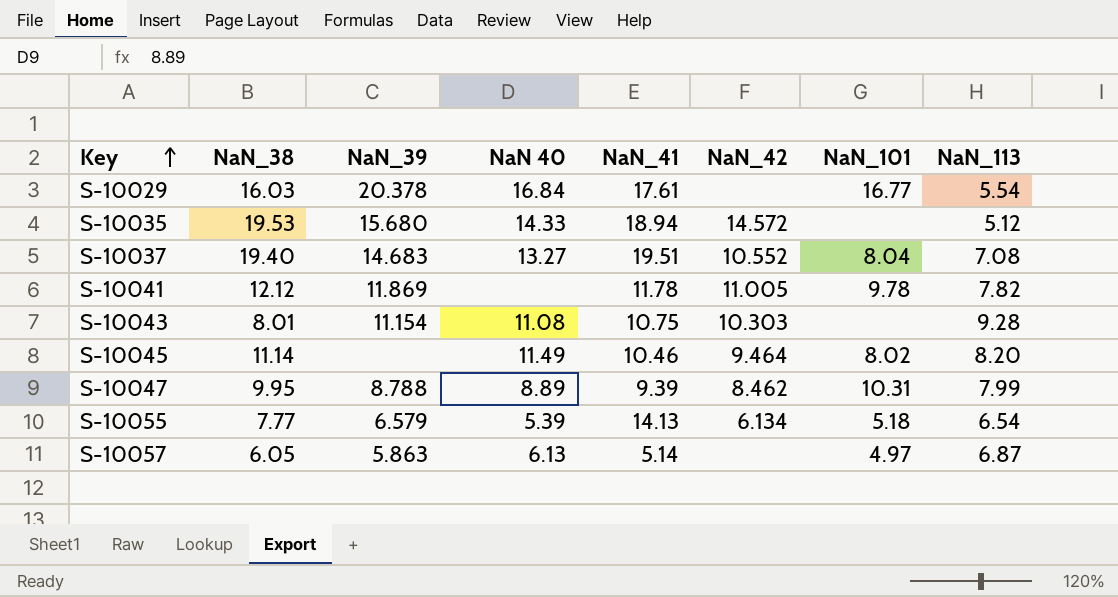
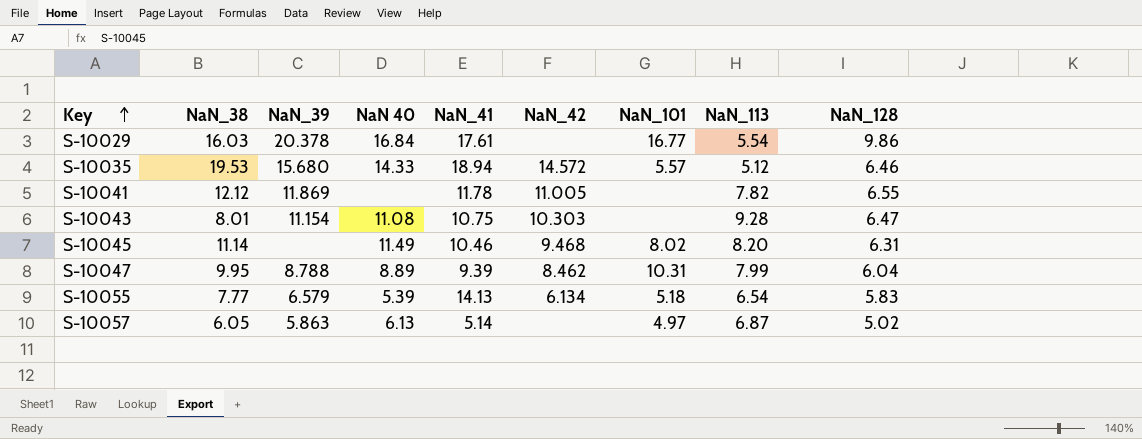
column NaN_128 | position: none -> 9
row S-10037: 19.40 | 14.683 | 13.27 | 19.51 | 10.552 | 8.04 | 7.08 -> none
S-10035 | NaN_101: none -> 5.57
S-10041 | NaN_101: 9.78 -> none
S-10045 | NaN_42: 9.464 -> 9.468

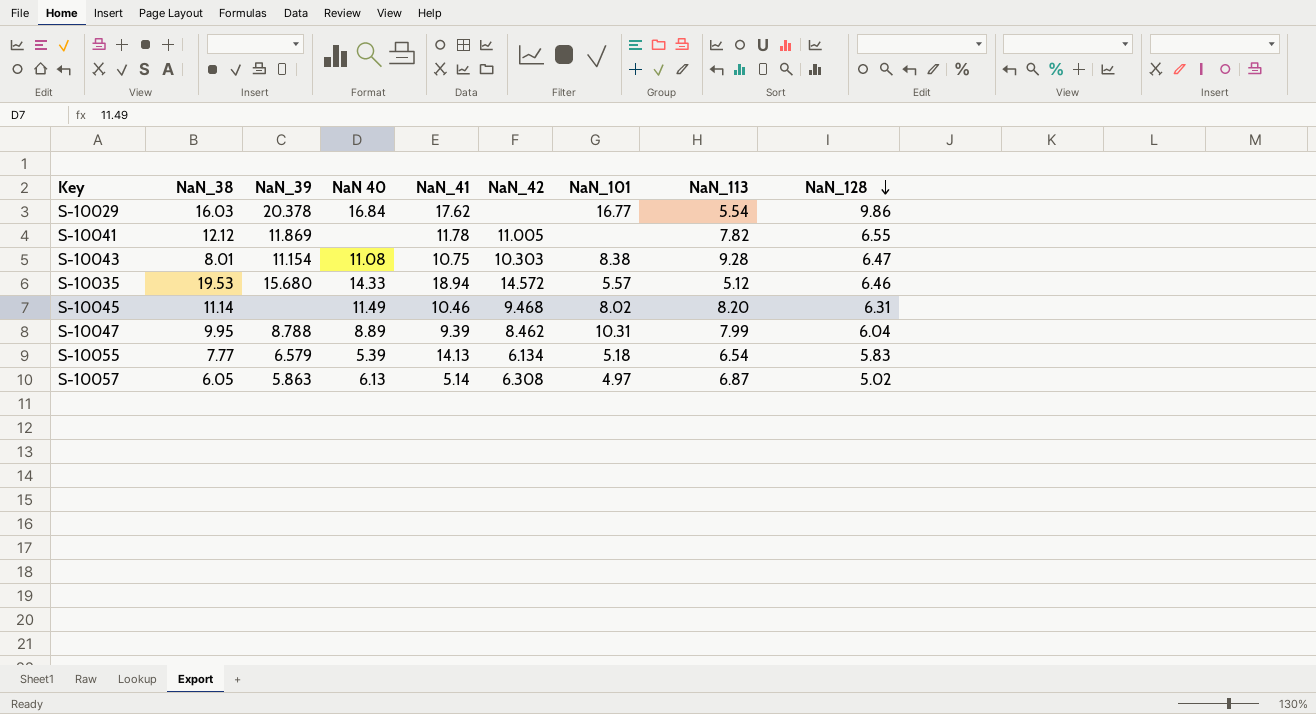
row order: Key ascending -> NaN_128 descending
S-10029 | NaN_41: 17.61 -> 17.62
S-10043 | NaN_101: none -> 8.38
S-10057 | NaN_42: none -> 6.308

